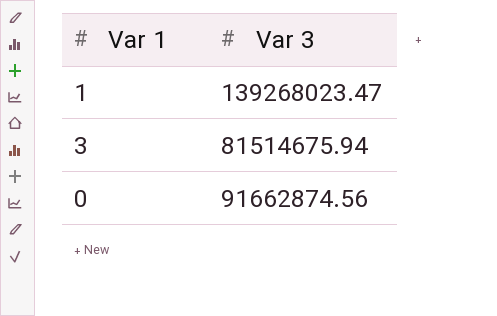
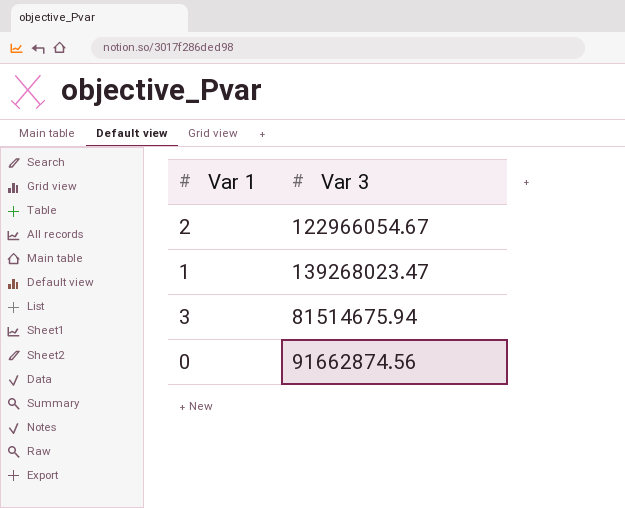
row 2: none -> 122966054.67

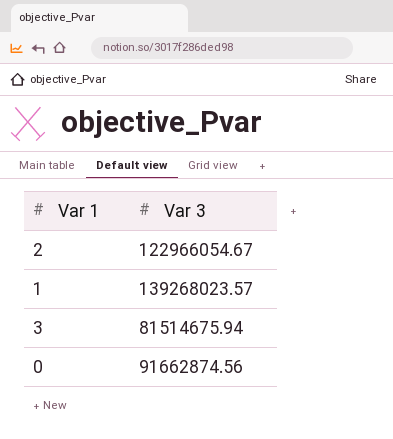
1 | Var 3: 139268023.47 -> 139268023.57

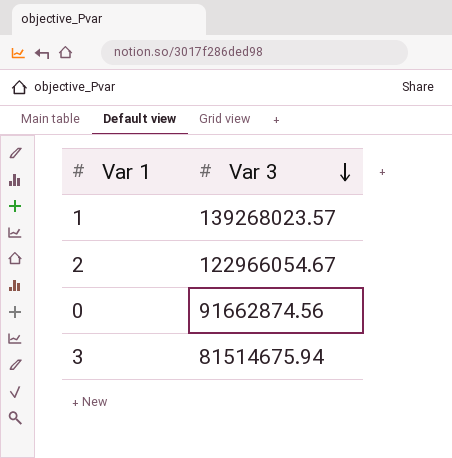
row order: none -> Var 3 descending

